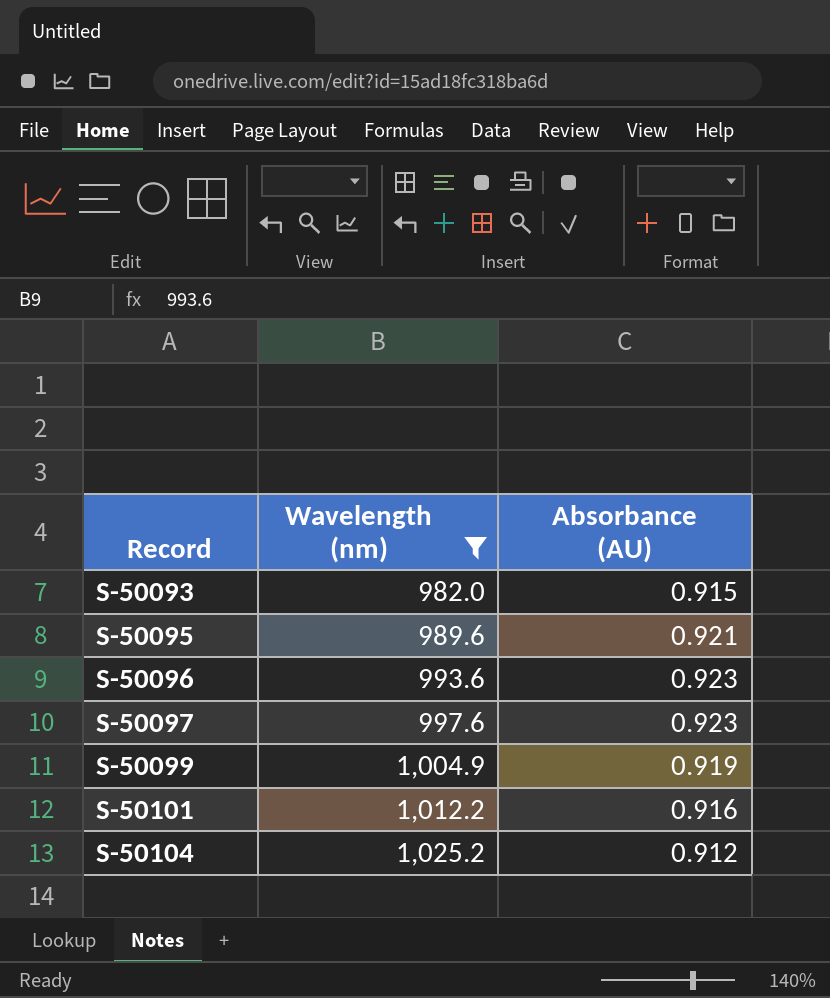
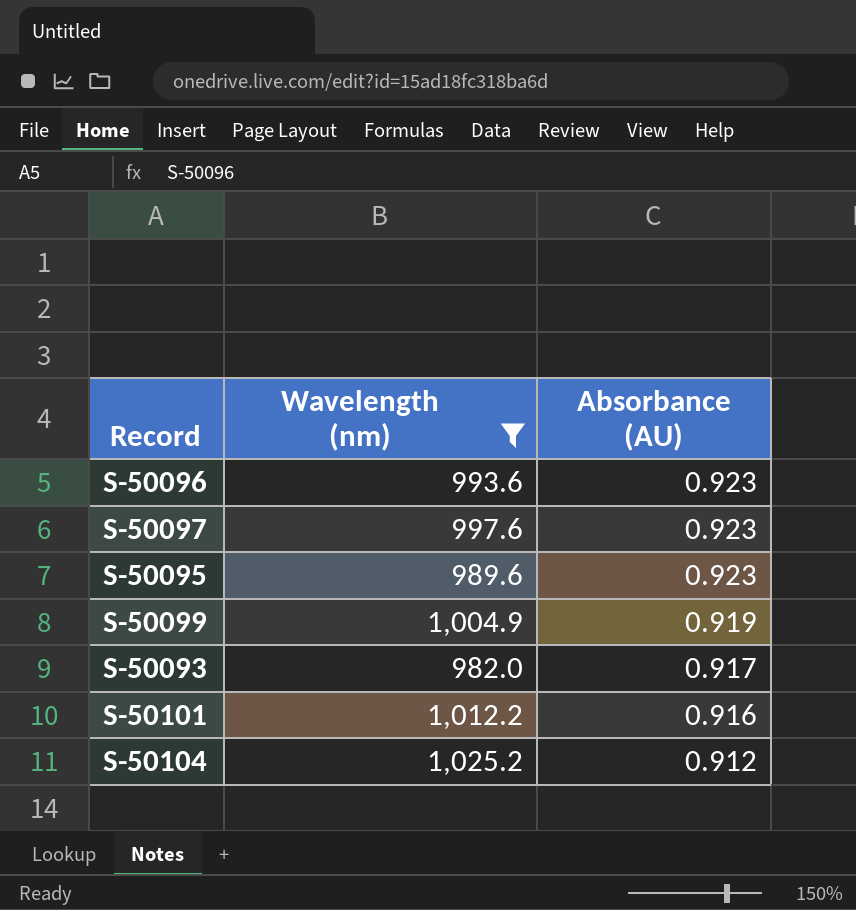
row order: Record ascending -> Absorbance (AU) descending
S-50095 | Absorbance (AU): 0.921 -> 0.923
S-50093 | Absorbance (AU): 0.915 -> 0.917

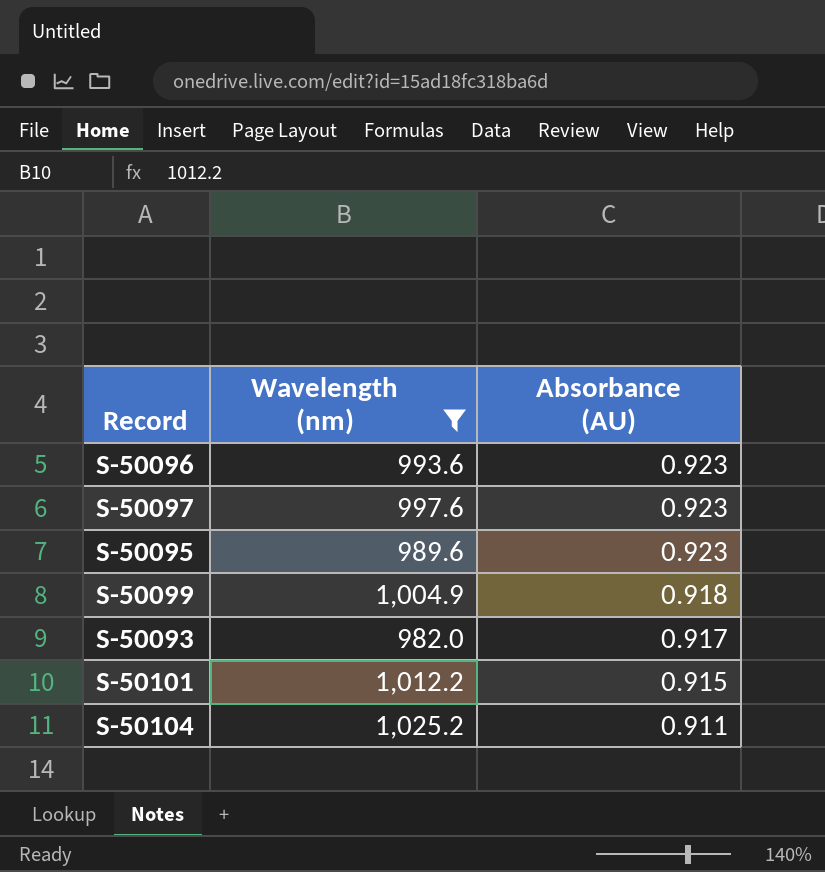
S-50099 | Absorbance (AU): 0.919 -> 0.918
S-50101 | Absorbance (AU): 0.916 -> 0.915
S-50104 | Absorbance (AU): 0.912 -> 0.911

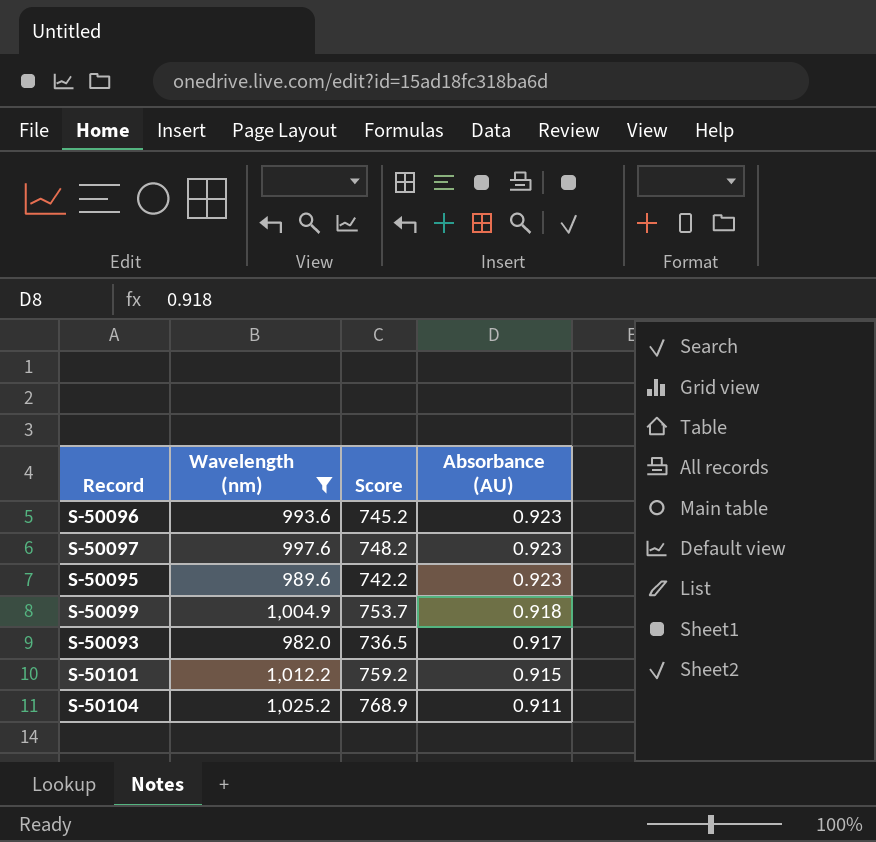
column Score | formula: none -> [Wavelength (nm)] * 0.75

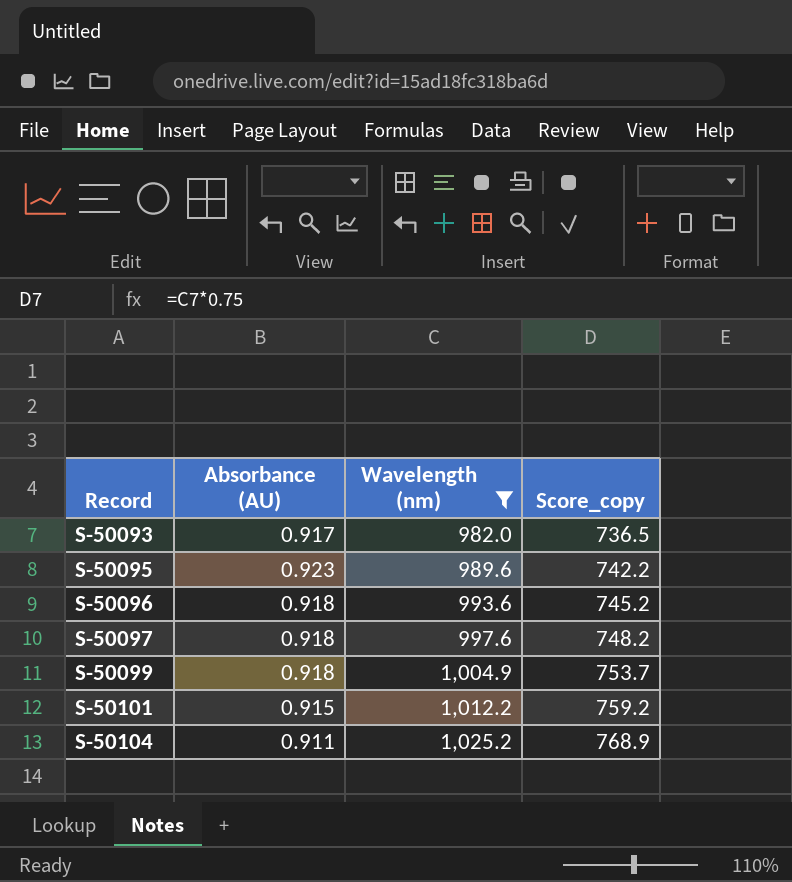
row order: Absorbance (AU) descending -> Record ascending
column Absorbance (AU) | position: 4 -> 2
column name: Score -> Score_copy
S-50096 | Absorbance (AU): 0.923 -> 0.918
S-50097 | Absorbance (AU): 0.923 -> 0.918

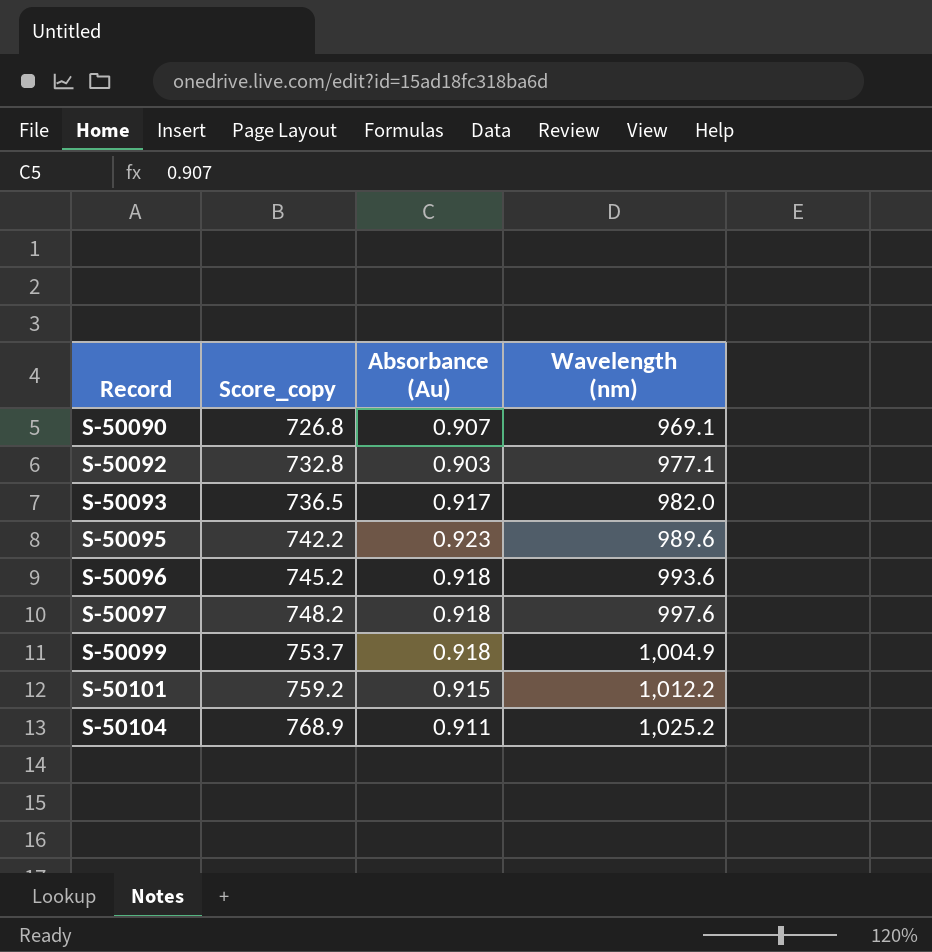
filter: Wavelength (nm) >= 982.0 -> none
column Score_copy | position: 4 -> 2
column name: Absorbance (AU) -> Absorbance (Au)

